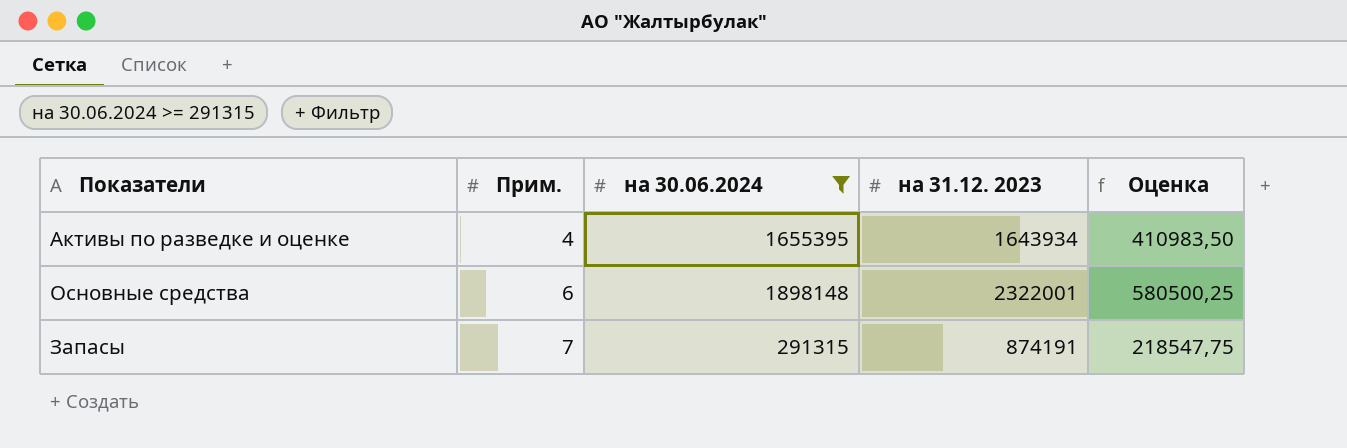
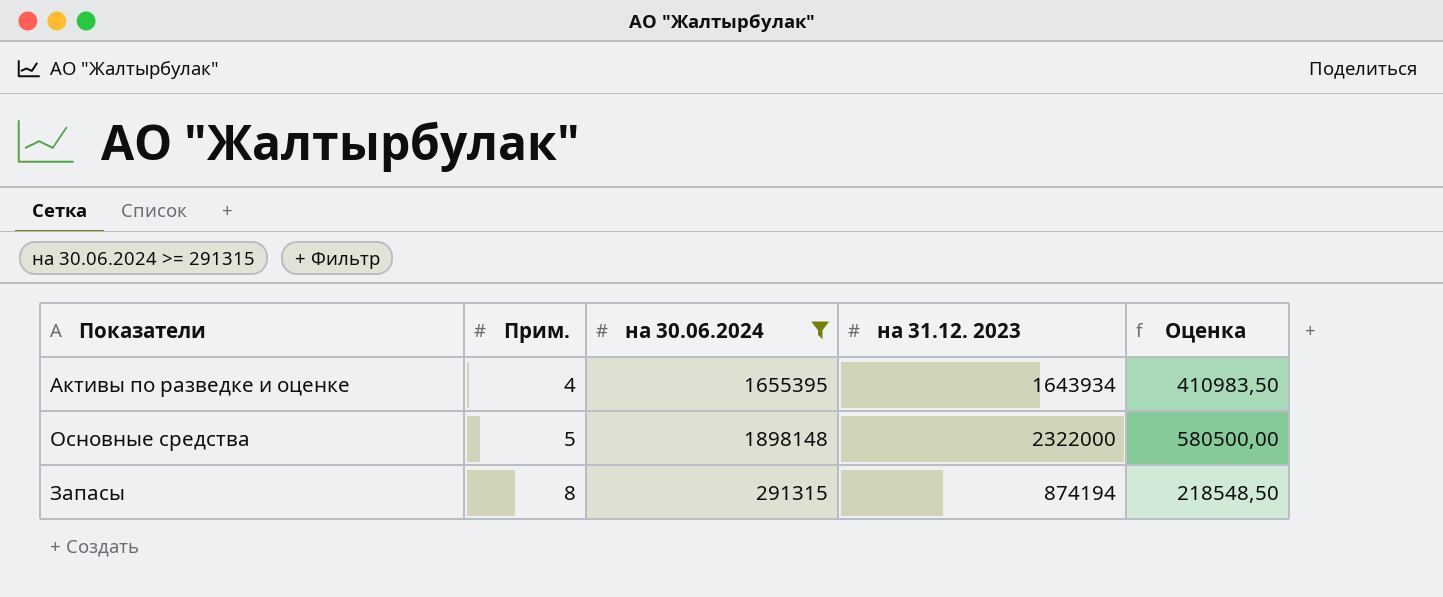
Основные средства | Прим.: 6 -> 5
Основные средства | на 31.12. 2023: 2322001 -> 2322000
Основные средства | Оценка: 580500,25 -> 580500,00
Запасы | Прим.: 7 -> 8
Запасы | на 31.12. 2023: 874191 -> 874194
Запасы | Оценка: 218547,75 -> 218548,50

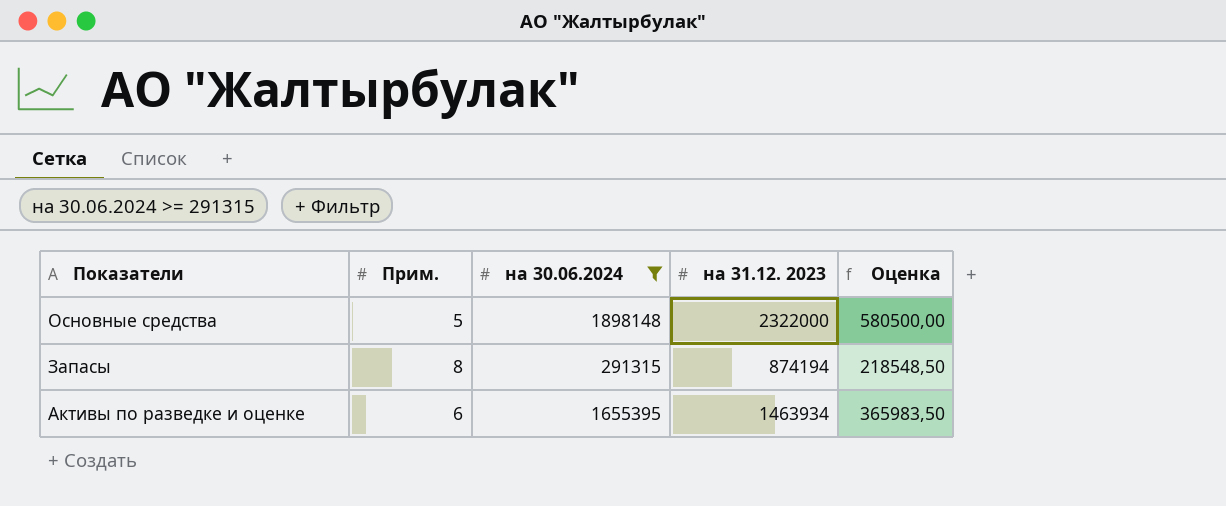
row order: Прим. ascending -> Показатели descending
Активы по разведке и оценке | Прим.: 4 -> 6
Активы по разведке и оценке | на 31.12. 2023: 1643934 -> 1463934
Активы по разведке и оценке | Оценка: 410983,50 -> 365983,50

